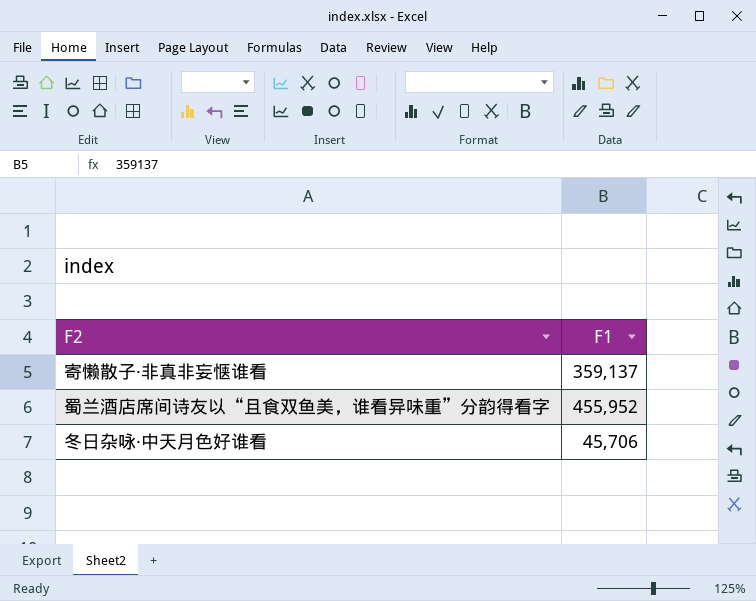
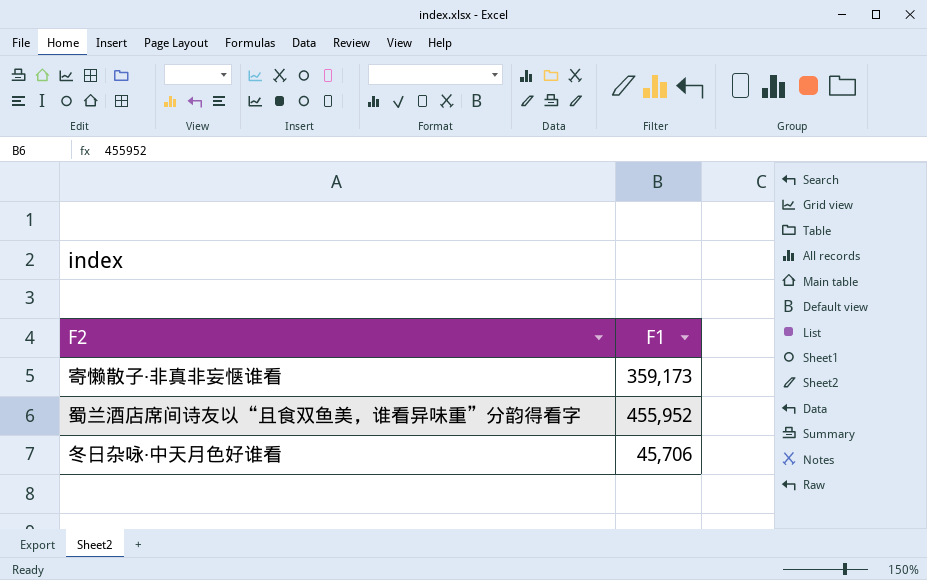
寄懒散子·非真非妄惬谁看 | F1: 359,137 -> 359,173

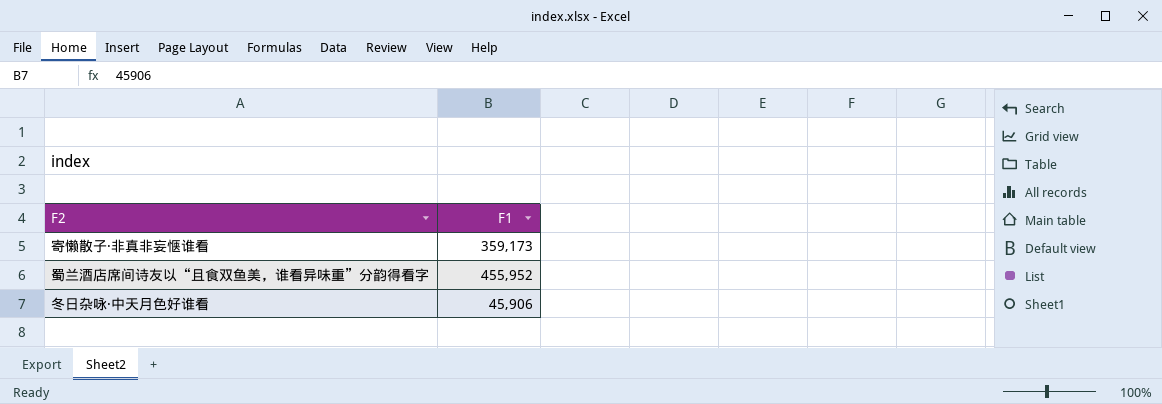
冬日杂咏·中天月色好谁看 | F1: 45,706 -> 45,906

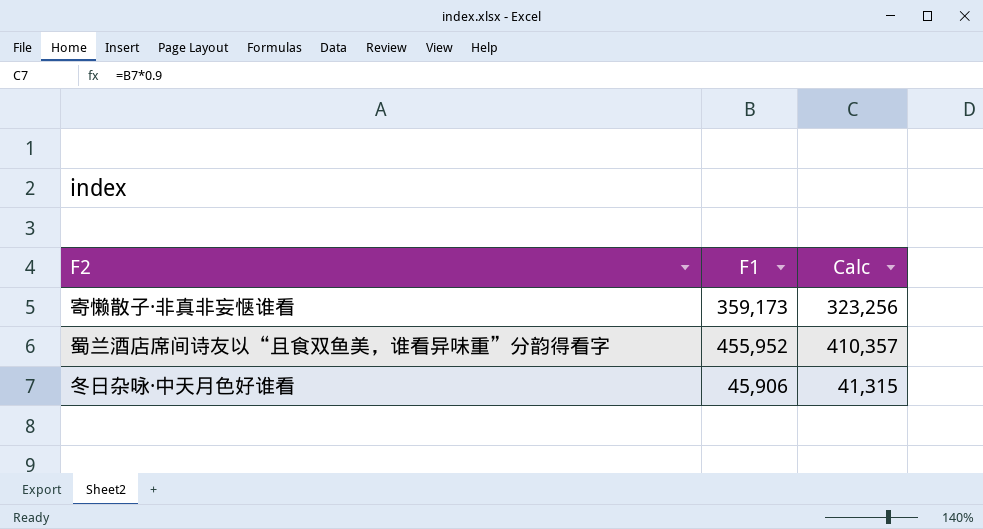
column Calc | formula: none -> [F1] * 0.9

